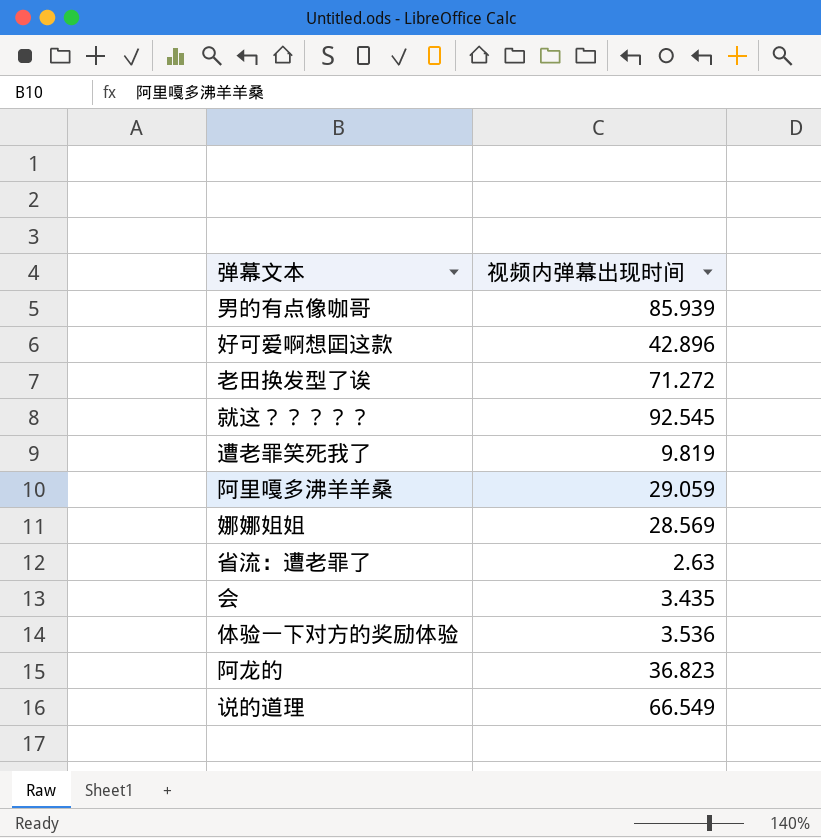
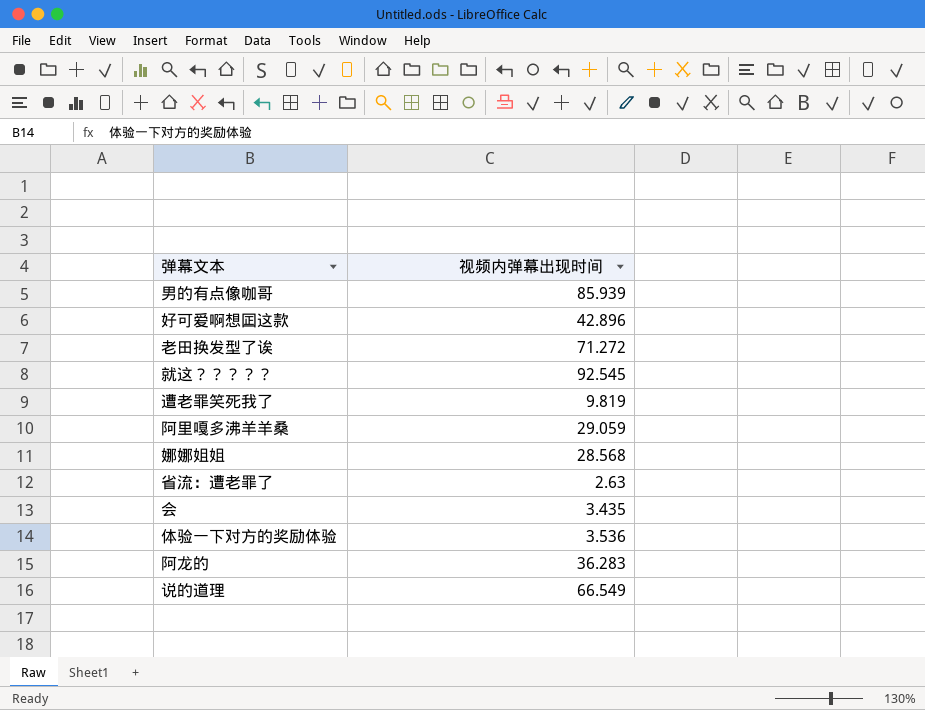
娜娜姐姐 | 视频内弹幕出现时间: 28.569 -> 28.568
阿龙的 | 视频内弹幕出现时间: 36.823 -> 36.283

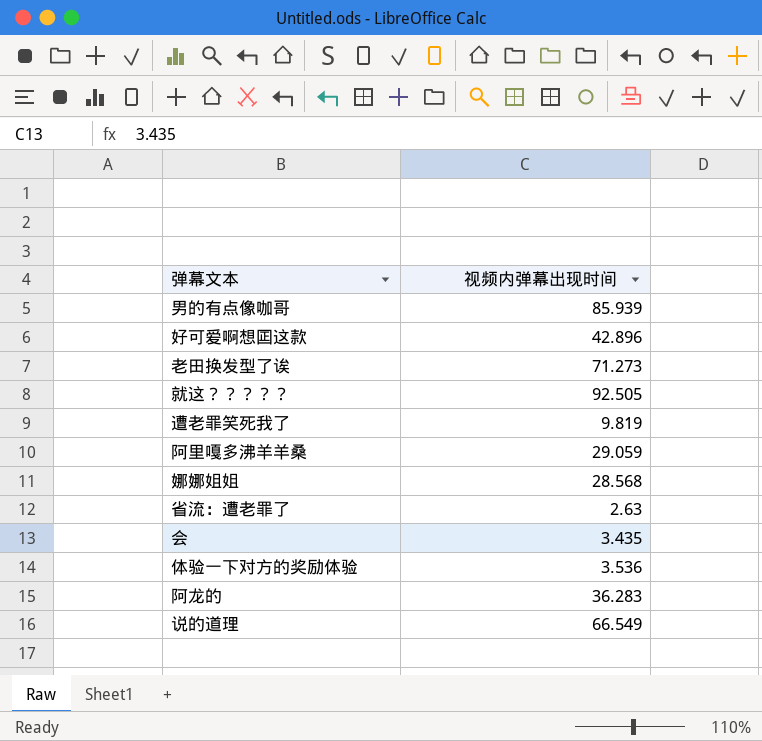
老田换发型了诶 | 视频内弹幕出现时间: 71.272 -> 71.273
就这？？？？？ | 视频内弹幕出现时间: 92.545 -> 92.505

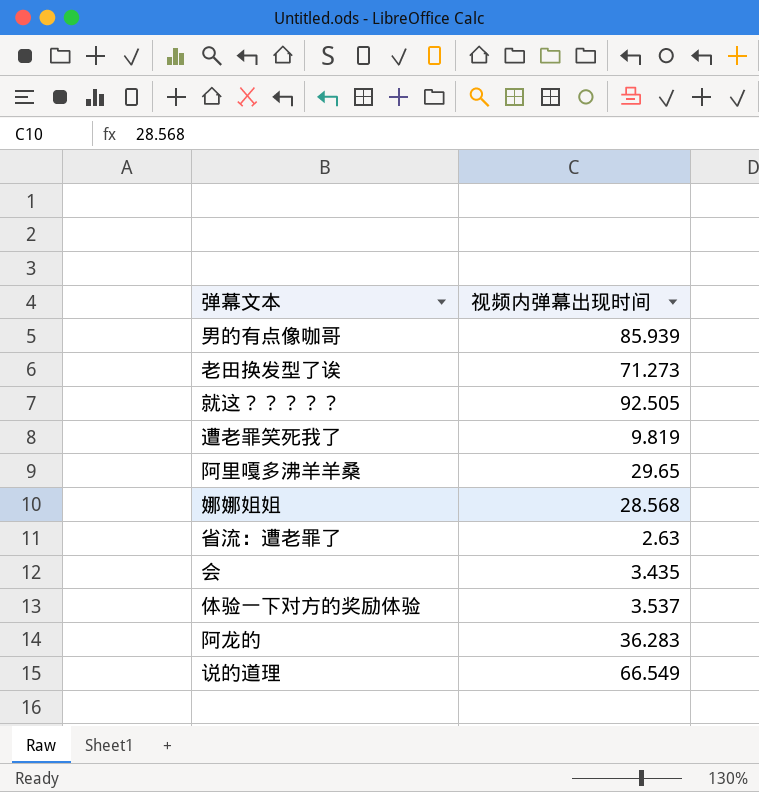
row 好可爱啊想囸这款: 42.896 -> none
阿里嘎多沸羊羊桑 | 视频内弹幕出现时间: 29.059 -> 29.65
体验一下对方的奖励体验 | 视频内弹幕出现时间: 3.536 -> 3.537

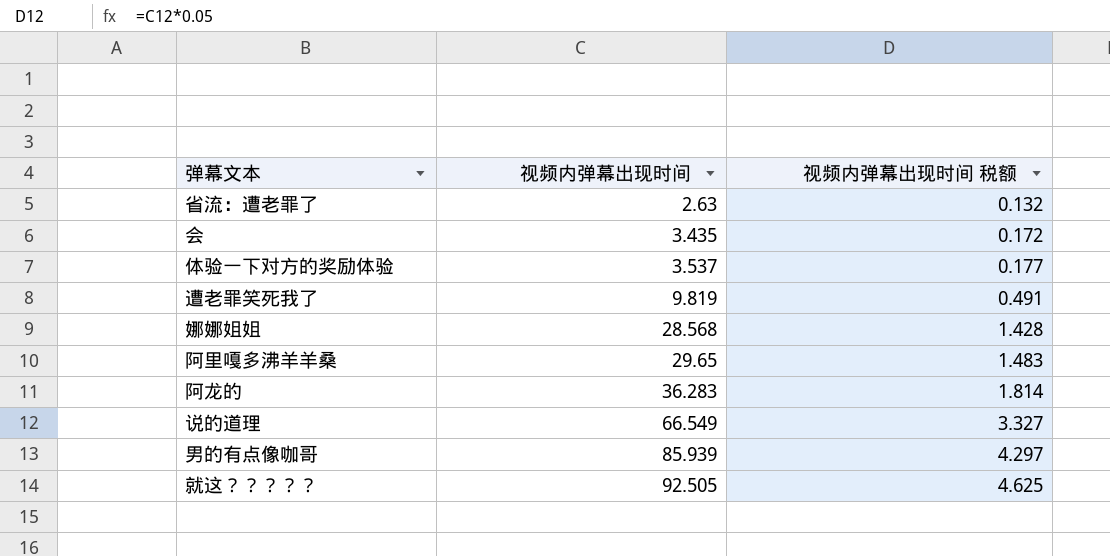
row order: none -> 视频内弹幕出现时间 ascending
column 视频内弹幕出现时间 税额 | formula: none -> [视频内弹幕出现时间] * 0.05
row 老田换发型了诶: 71.273 -> none

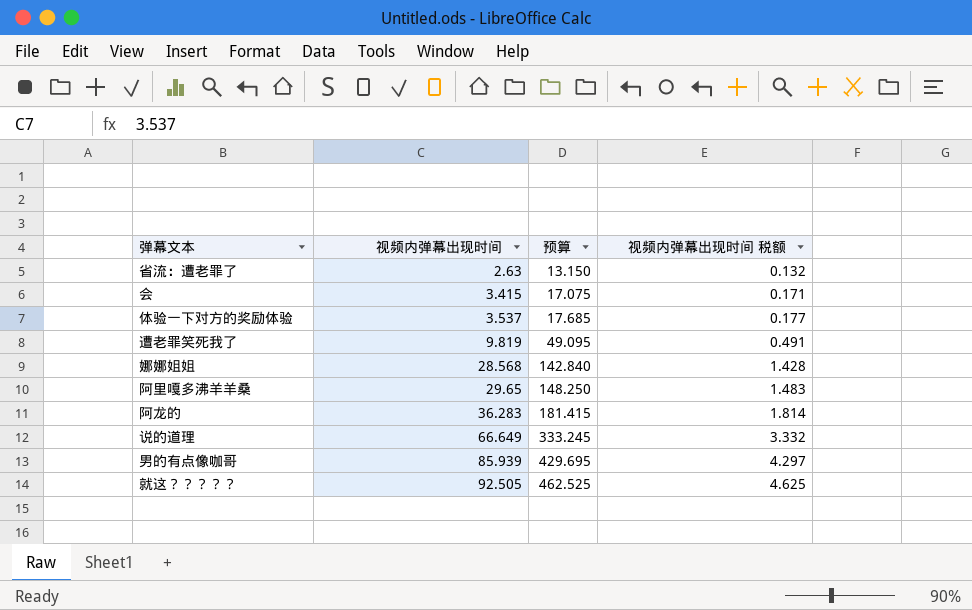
column 预算 | formula: none -> [视频内弹幕出现时间] * 5
会 | 视频内弹幕出现时间: 3.435 -> 3.415
会 | 视频内弹幕出现时间 税额: 0.172 -> 0.171
说的道理 | 视频内弹幕出现时间: 66.549 -> 66.649
说的道理 | 视频内弹幕出现时间 税额: 3.327 -> 3.332

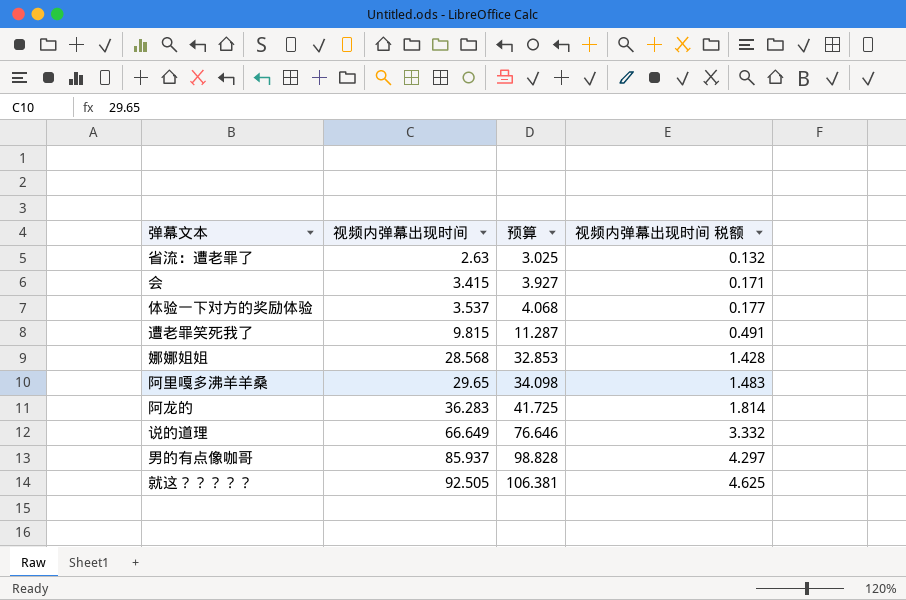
column 预算 | formula: [视频内弹幕出现时间] * 5 -> [视频内弹幕出现时间] * 1.15
遭老罪笑死我了 | 视频内弹幕出现时间: 9.819 -> 9.815
男的有点像咖哥 | 视频内弹幕出现时间: 85.939 -> 85.937

